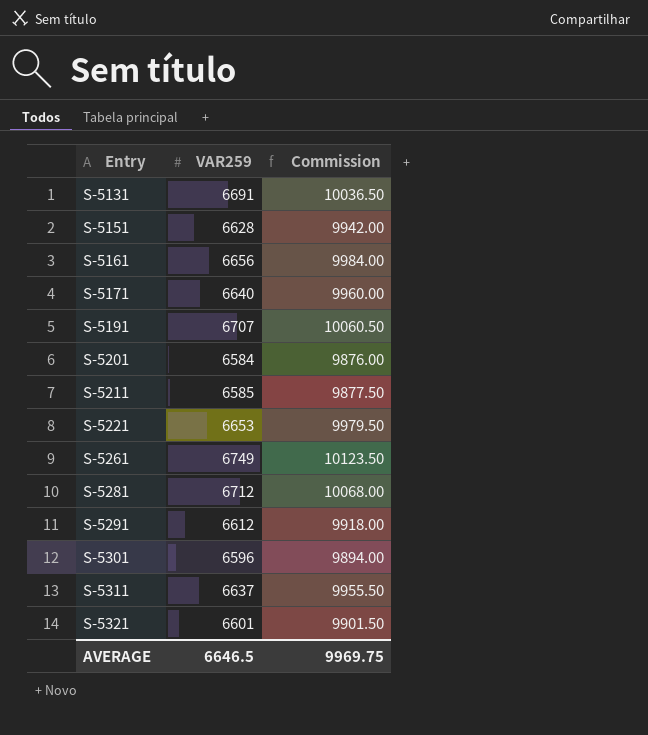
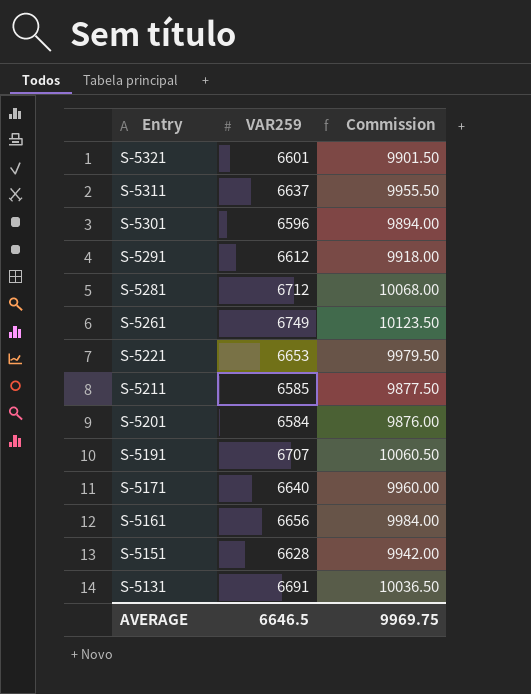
row order: Entry ascending -> Entry descending

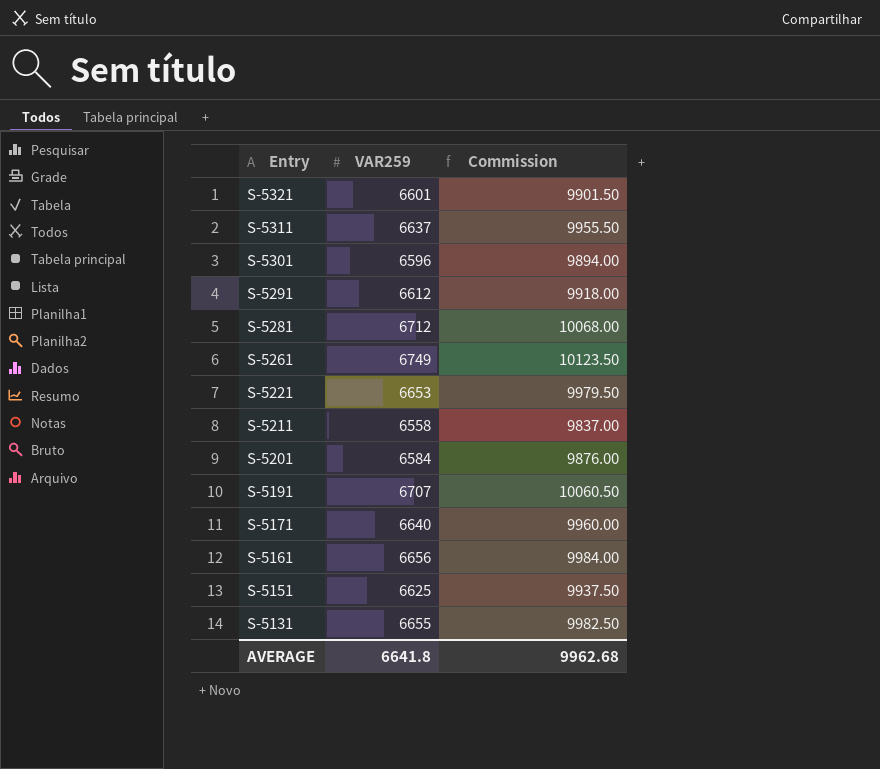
S-5211 | VAR259: 6585 -> 6558
S-5211 | Commission: 9877.50 -> 9837.00
S-5151 | VAR259: 6628 -> 6625
S-5151 | Commission: 9942.00 -> 9937.50
S-5131 | VAR259: 6691 -> 6655
S-5131 | Commission: 10036.50 -> 9982.50
AVERAGE | VAR259: 6646.5 -> 6641.8
AVERAGE | Commission: 9969.75 -> 9962.68

